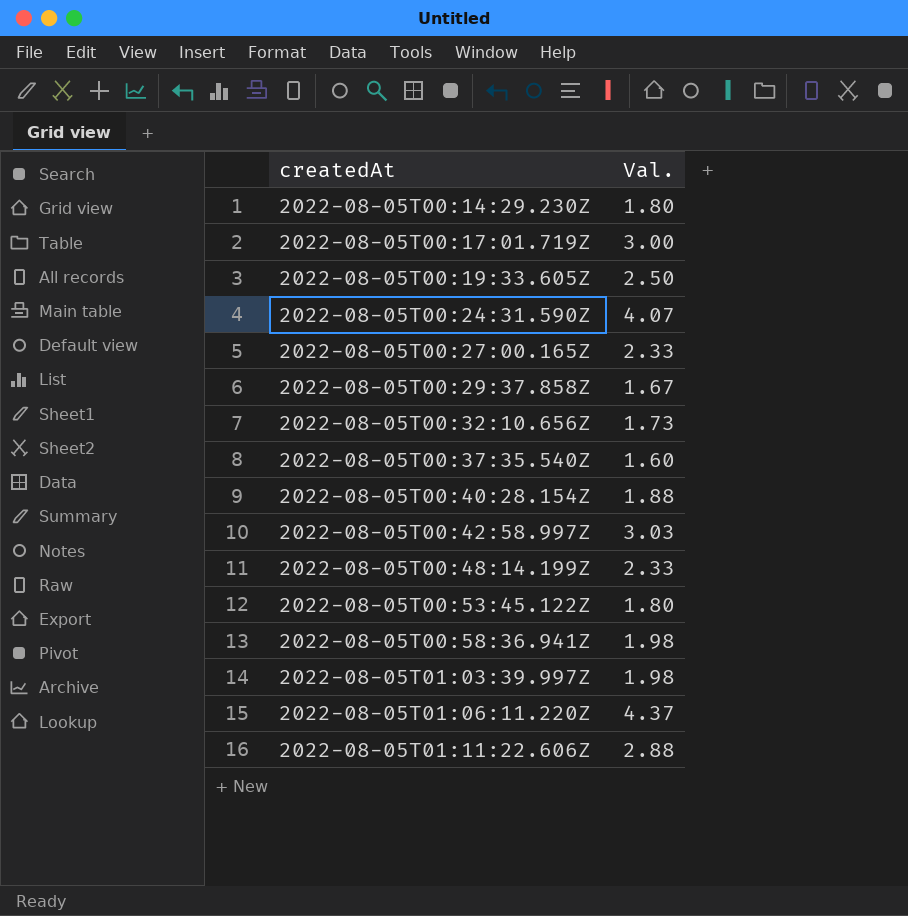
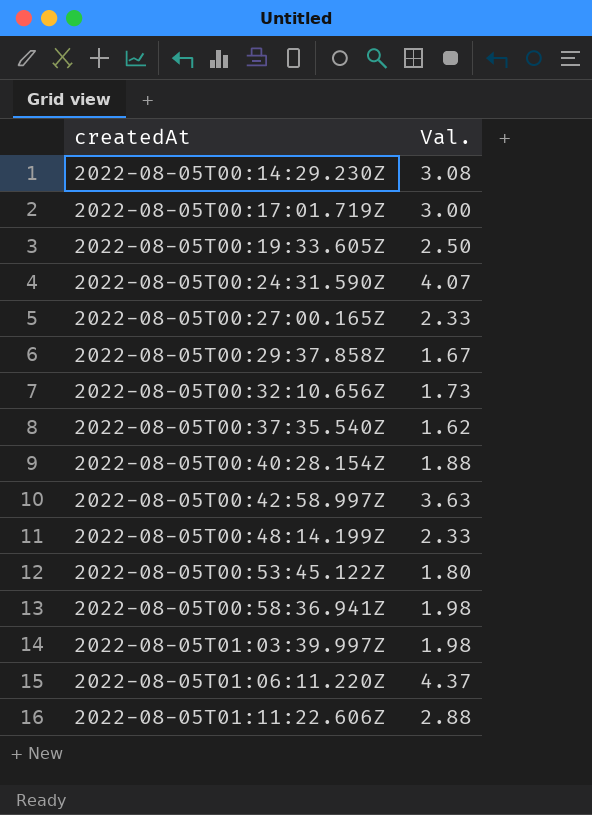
2022-08-05T00:14:29.230Z | Val.: 1.80 -> 3.08
2022-08-05T00:37:35.540Z | Val.: 1.60 -> 1.62
2022-08-05T00:42:58.997Z | Val.: 3.03 -> 3.63

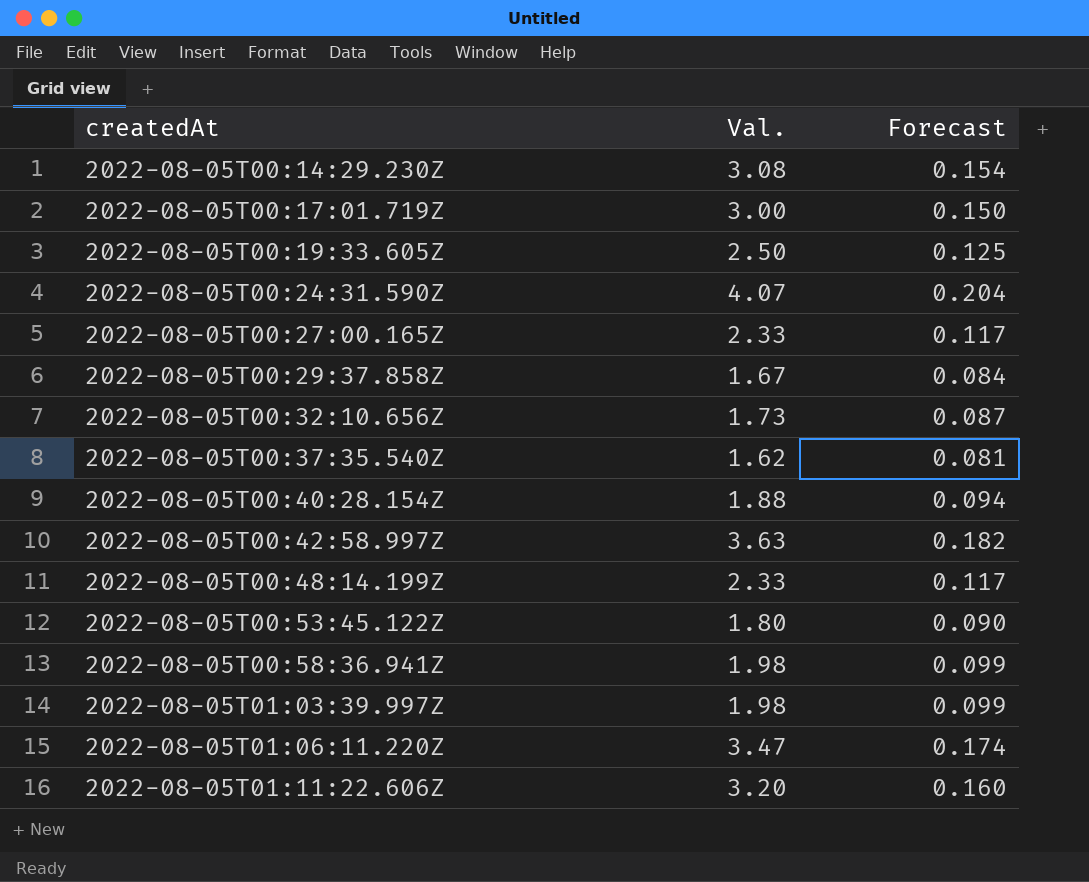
column Forecast | formula: none -> [Val.] * 0.05
2022-08-05T01:06:11.220Z | Val.: 4.37 -> 3.47
2022-08-05T01:11:22.606Z | Val.: 2.88 -> 3.20

